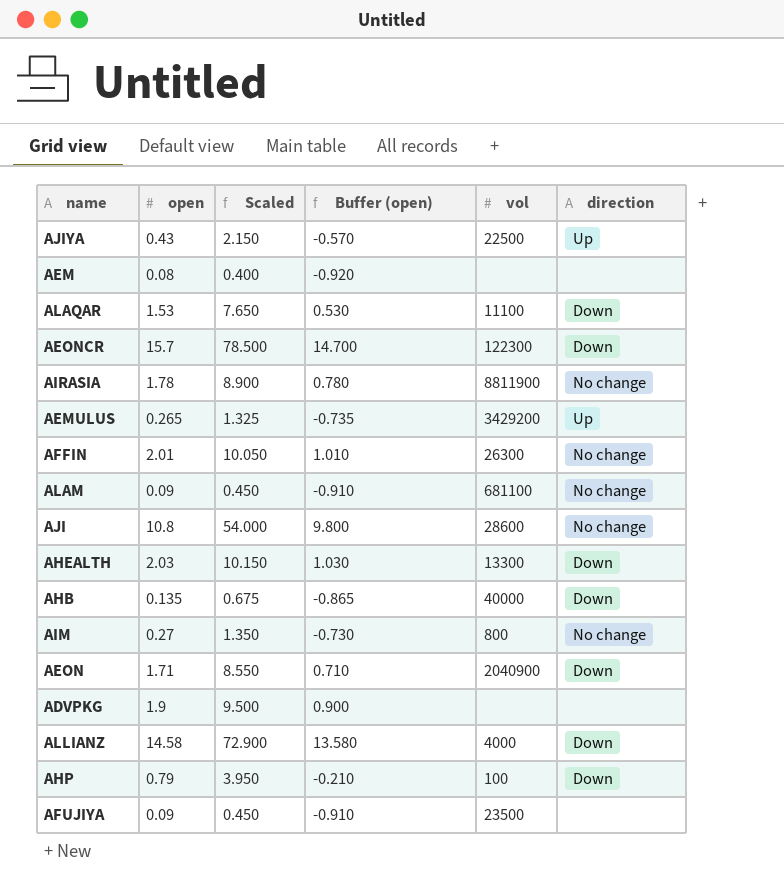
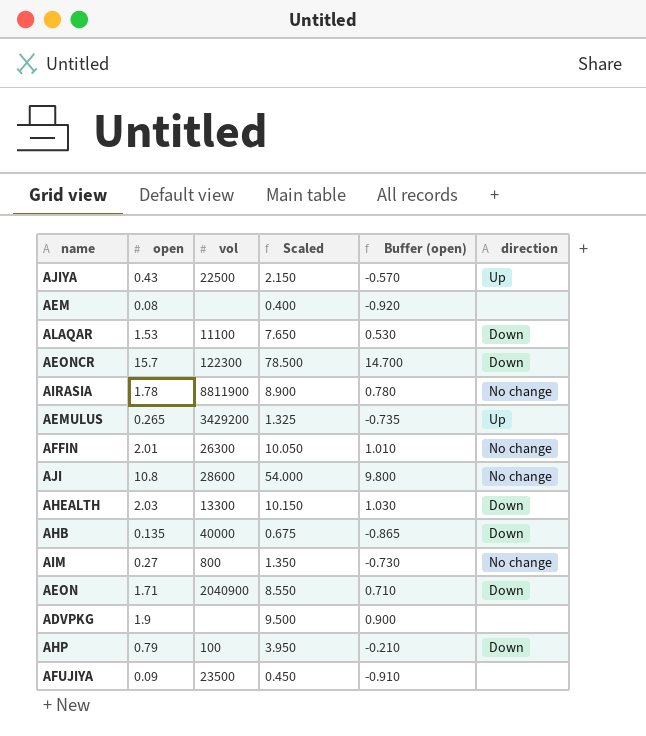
column vol | position: 5 -> 3
row ALAM: 0.09 | 0.450 | -0.910 | 681100 | No change -> none
row ALLIANZ: 14.58 | 72.900 | 13.580 | 4000 | Down -> none

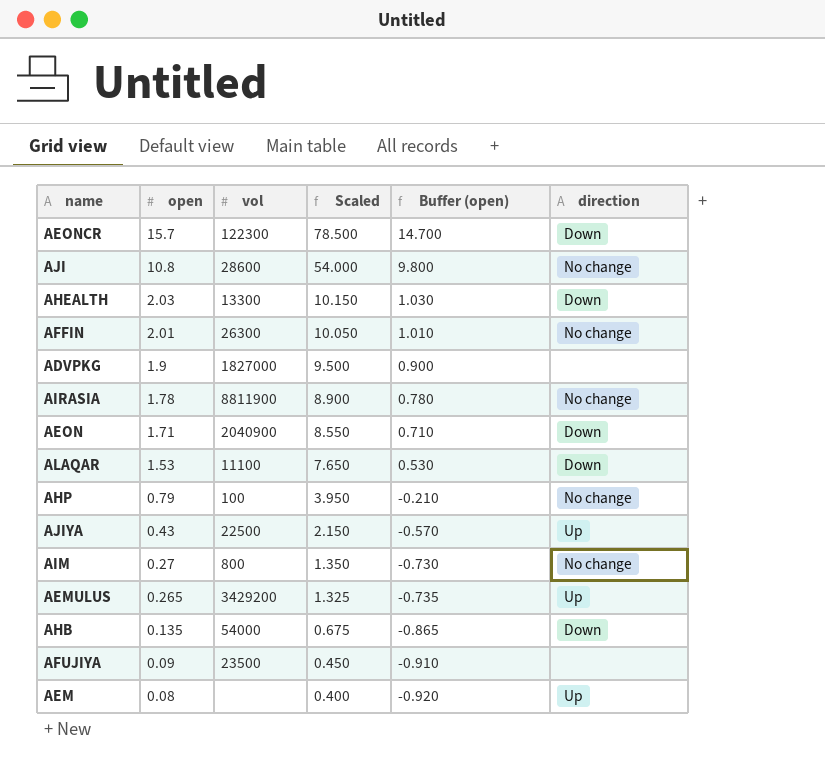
row order: none -> open descending
ADVPKG | vol: none -> 1827000
AHP | direction: Down -> No change
AHB | vol: 40000 -> 54000
AEM | direction: none -> Up

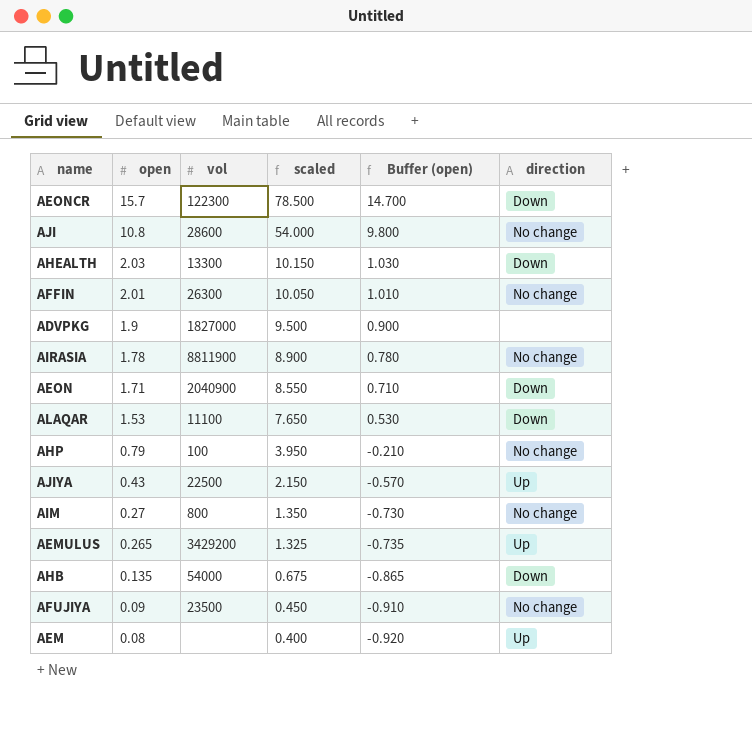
column name: Scaled -> scaled
AFUJIYA | direction: none -> No change

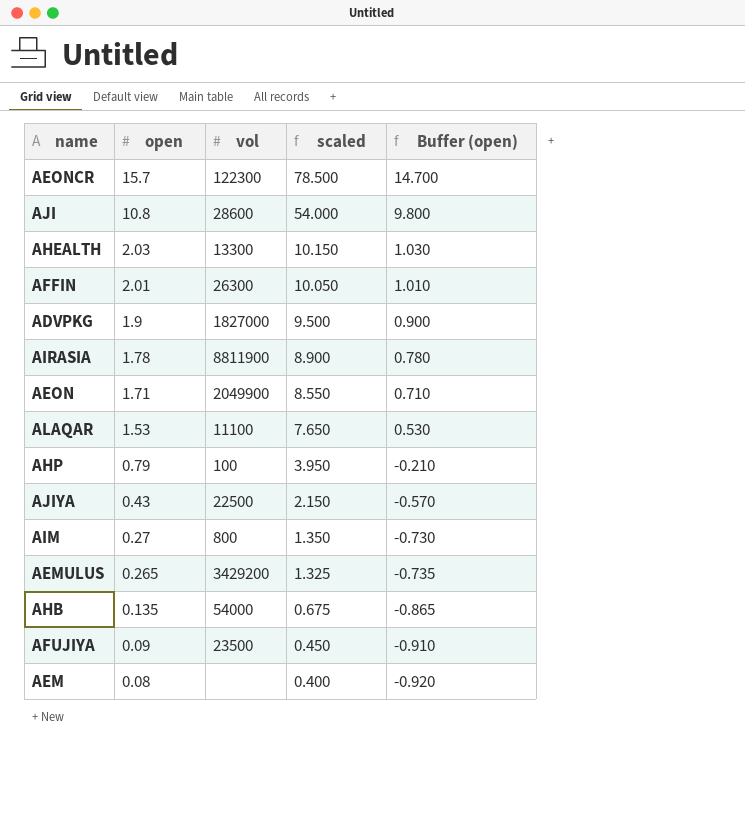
column direction | position: 6 -> none
AEON | vol: 2040900 -> 2049900

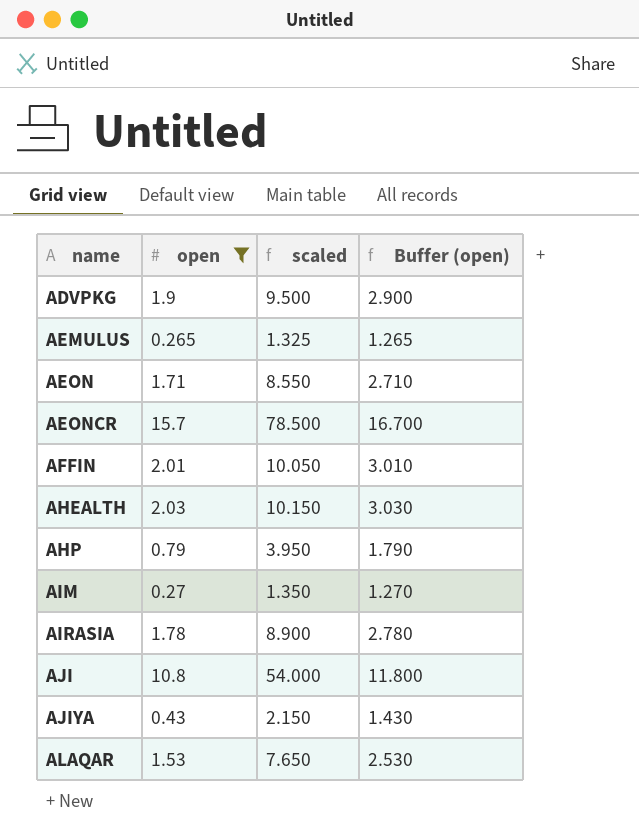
filter: none -> open >= 0.265
row order: open descending -> name ascending
column vol | position: 3 -> none
column Buffer (open) | formula: [open] - 1 -> [open] + 1

